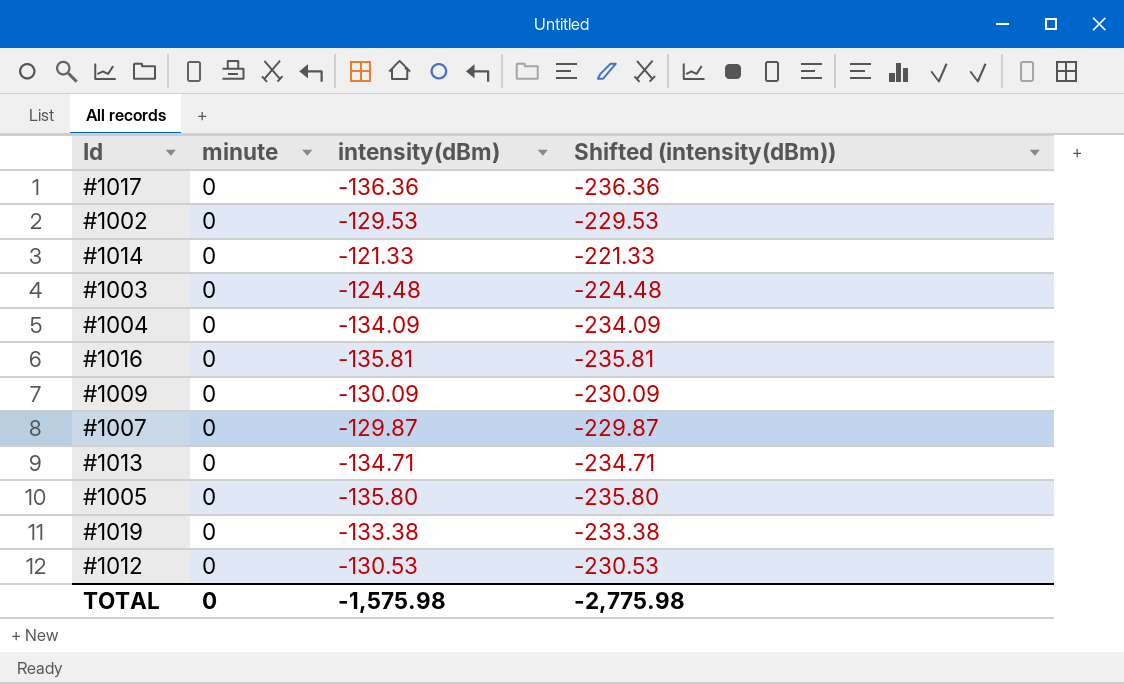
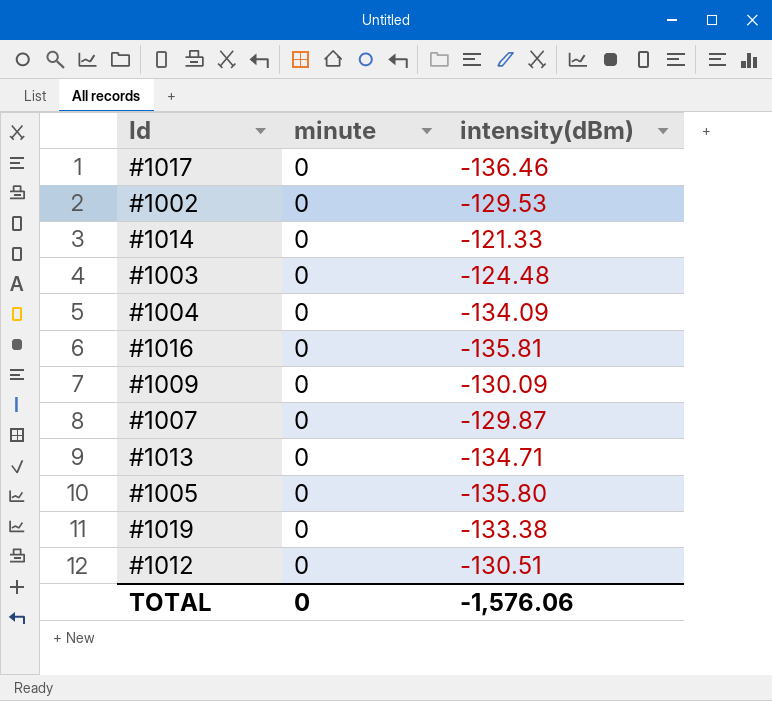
column Shifted (intensity(dBm)) | formula: [intensity(dBm)] - 100 -> none
#1017 | intensity(dBm): -136.36 -> -136.46
#1012 | intensity(dBm): -130.53 -> -130.51
TOTAL | intensity(dBm): -1,575.98 -> -1,576.06

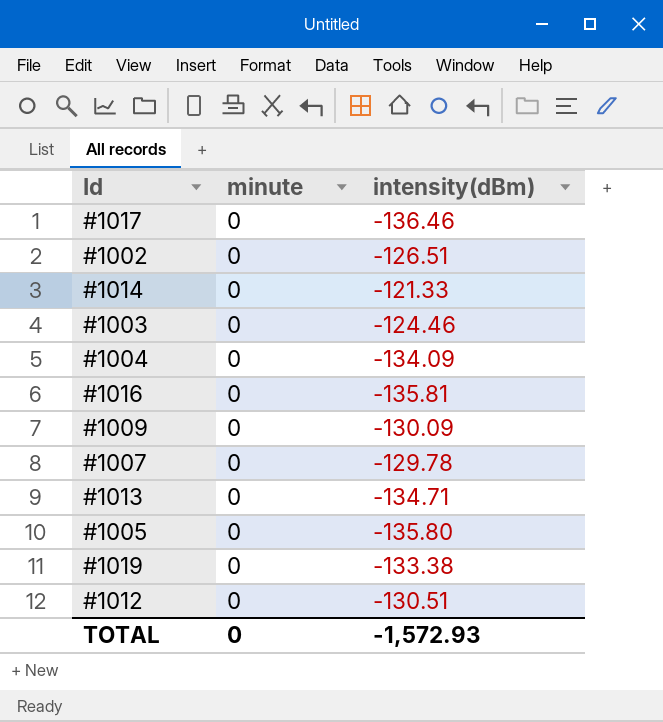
#1002 | intensity(dBm): -129.53 -> -126.51
#1003 | intensity(dBm): -124.48 -> -124.46
#1007 | intensity(dBm): -129.87 -> -129.78
TOTAL | intensity(dBm): -1,576.06 -> -1,572.93

